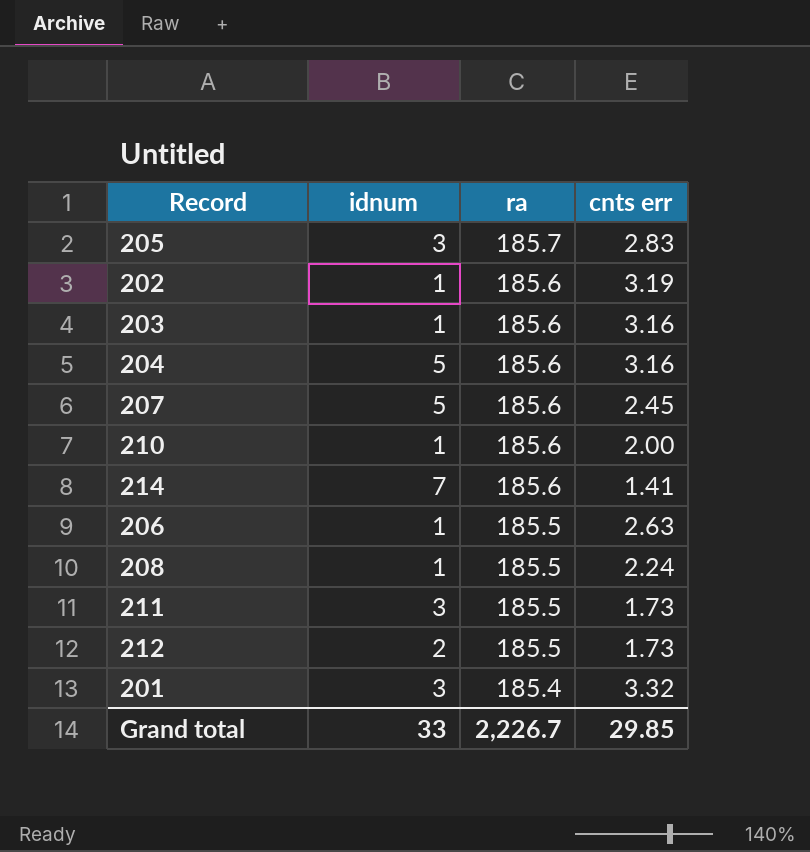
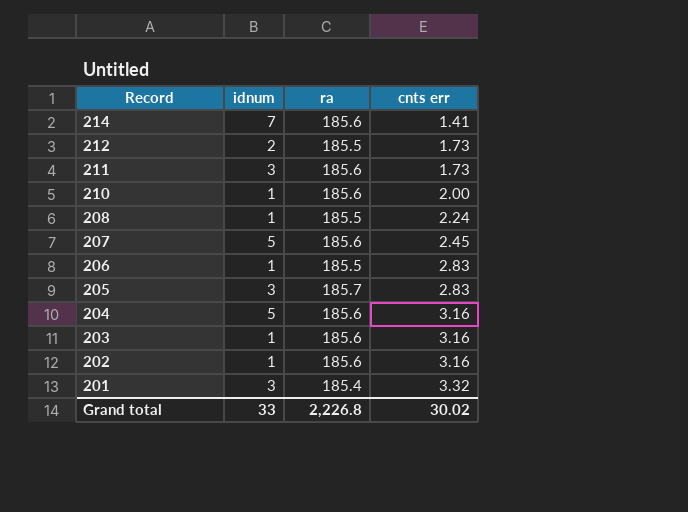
row order: ra descending -> Record descending
211 | ra: 185.5 -> 185.6
206 | cnts err: 2.63 -> 2.83
202 | cnts err: 3.19 -> 3.16
Grand total | ra: 2,226.7 -> 2,226.8
Grand total | cnts err: 29.85 -> 30.02

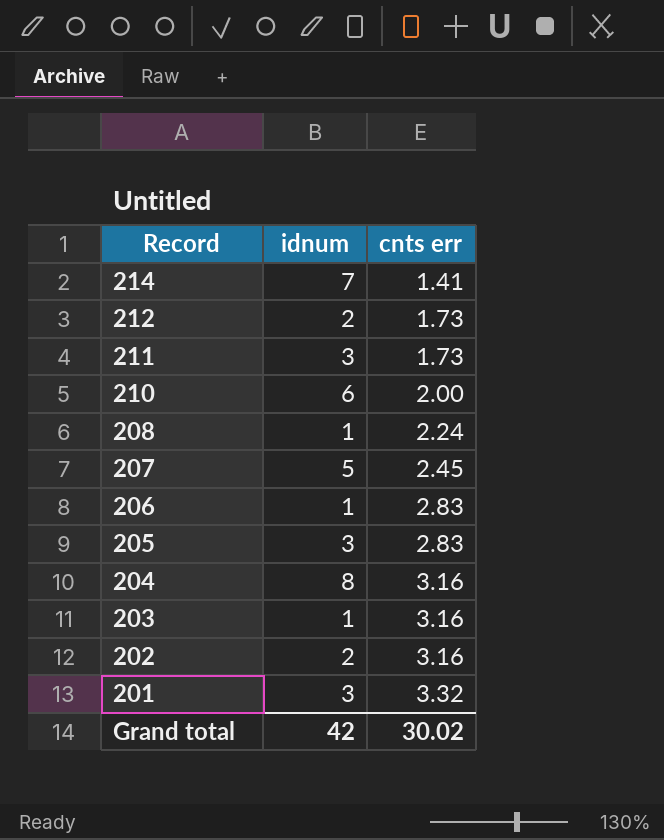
column ra | position: 3 -> none
210 | idnum: 1 -> 6
204 | idnum: 5 -> 8
202 | idnum: 1 -> 2
Grand total | idnum: 33 -> 42

